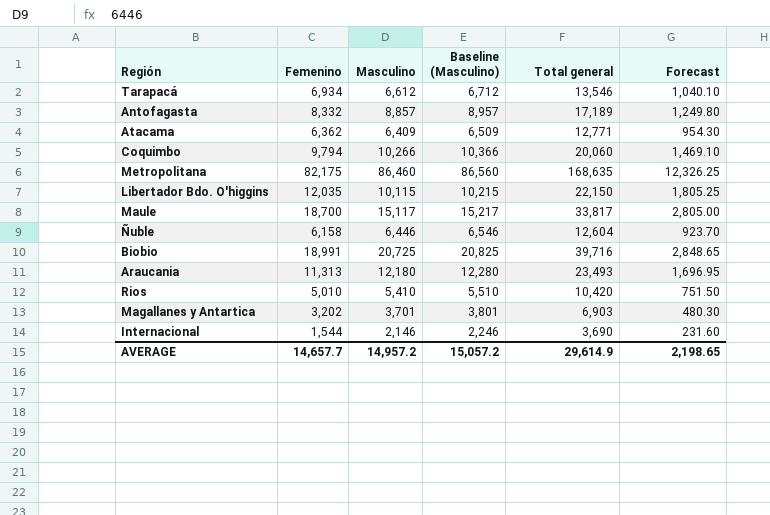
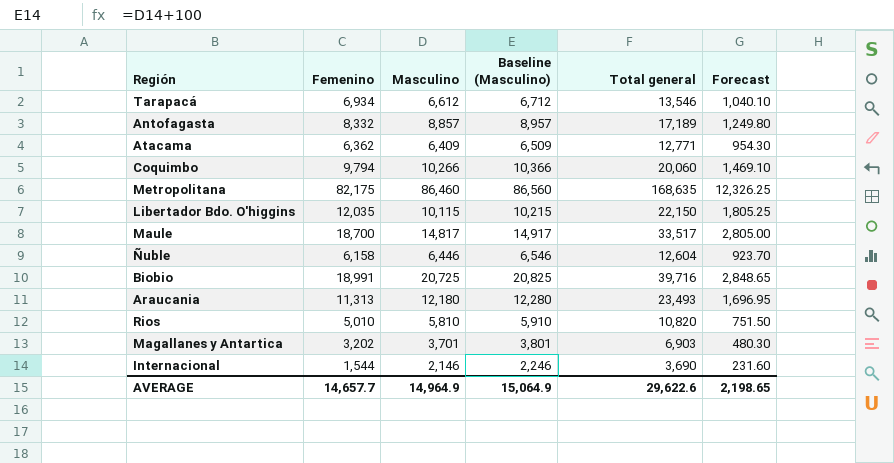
Maule | Masculino: 15,117 -> 14,817
Maule | Baseline (Masculino): 15,217 -> 14,917
Maule | Total general: 33,817 -> 33,517
Rios | Masculino: 5,410 -> 5,810
Rios | Baseline (Masculino): 5,510 -> 5,910
Rios | Total general: 10,420 -> 10,820
AVERAGE | Masculino: 14,957.2 -> 14,964.9
AVERAGE | Baseline (Masculino): 15,057.2 -> 15,064.9
AVERAGE | Total general: 29,614.9 -> 29,622.6

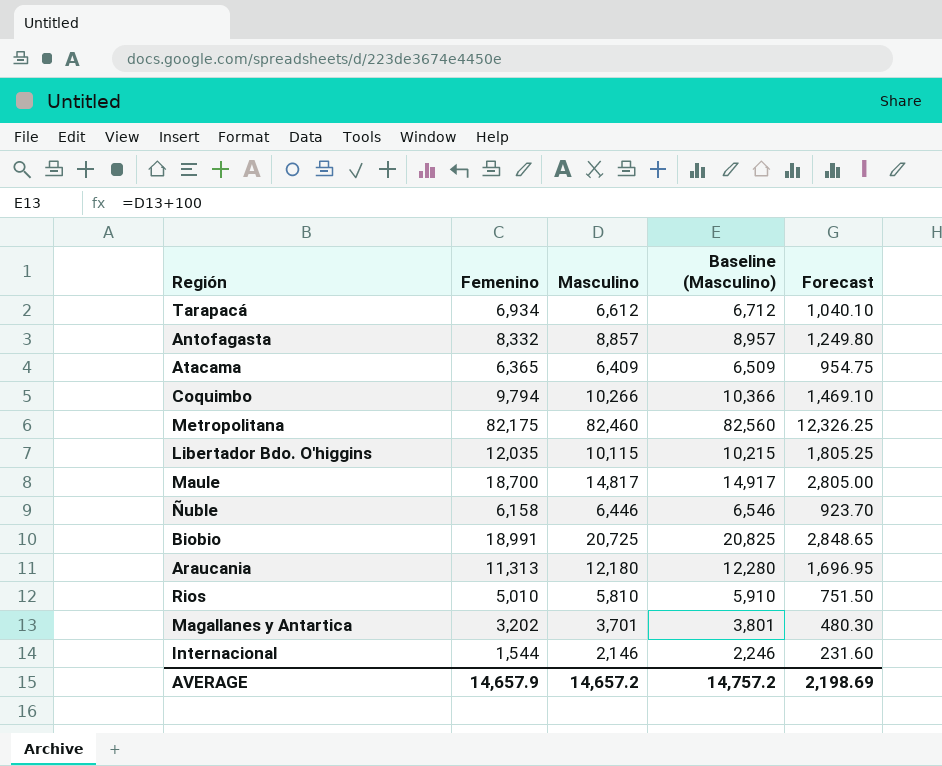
column Total general | formula: [Femenino] + [Masculino] -> none
Atacama | Femenino: 6,362 -> 6,365
Atacama | Forecast: 954.30 -> 954.75
Metropolitana | Masculino: 86,460 -> 82,460
Metropolitana | Baseline (Masculino): 86,560 -> 82,560
AVERAGE | Femenino: 14,657.7 -> 14,657.9
AVERAGE | Masculino: 14,964.9 -> 14,657.2
AVERAGE | Baseline (Masculino): 15,064.9 -> 14,757.2
AVERAGE | Forecast: 2,198.65 -> 2,198.69

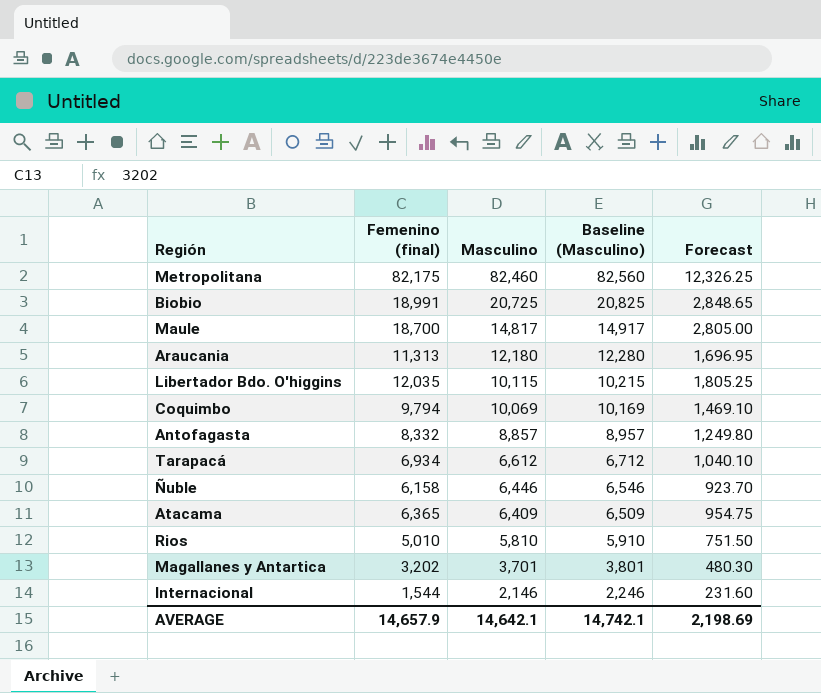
row order: none -> Masculino descending
column name: Femenino -> Femenino (final)
Coquimbo | Masculino: 10,266 -> 10,069
Coquimbo | Baseline (Masculino): 10,366 -> 10,169
AVERAGE | Masculino: 14,657.2 -> 14,642.1
AVERAGE | Baseline (Masculino): 14,757.2 -> 14,742.1

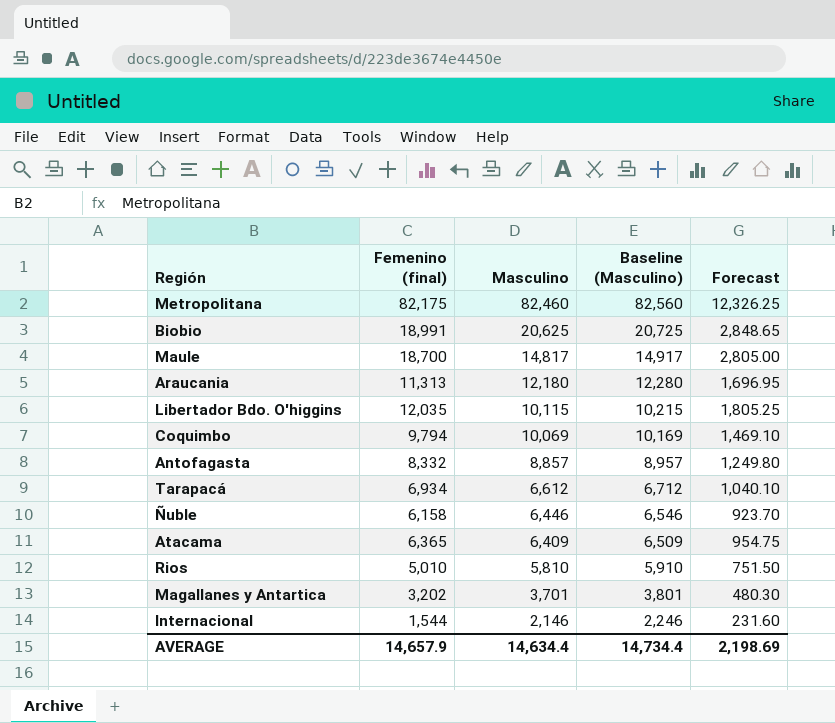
Biobio | Masculino: 20,725 -> 20,625
Biobio | Baseline (Masculino): 20,825 -> 20,725
AVERAGE | Masculino: 14,642.1 -> 14,634.4
AVERAGE | Baseline (Masculino): 14,742.1 -> 14,734.4

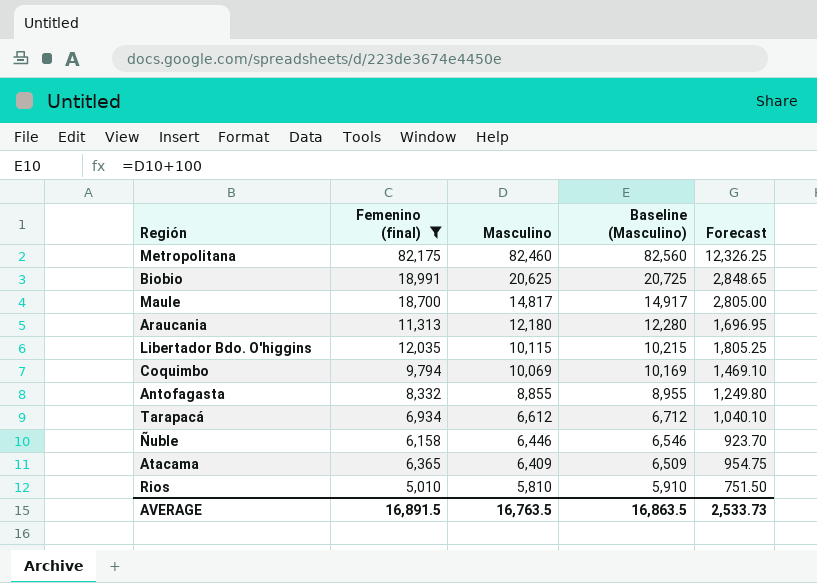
filter: none -> Femenino (final) >= 5,010
Antofagasta | Masculino: 8,857 -> 8,855
Antofagasta | Baseline (Masculino): 8,957 -> 8,955
AVERAGE | Femenino (final): 14,657.9 -> 16,891.5
AVERAGE | Masculino: 14,634.4 -> 16,763.5
AVERAGE | Baseline (Masculino): 14,734.4 -> 16,863.5
AVERAGE | Forecast: 2,198.69 -> 2,533.73

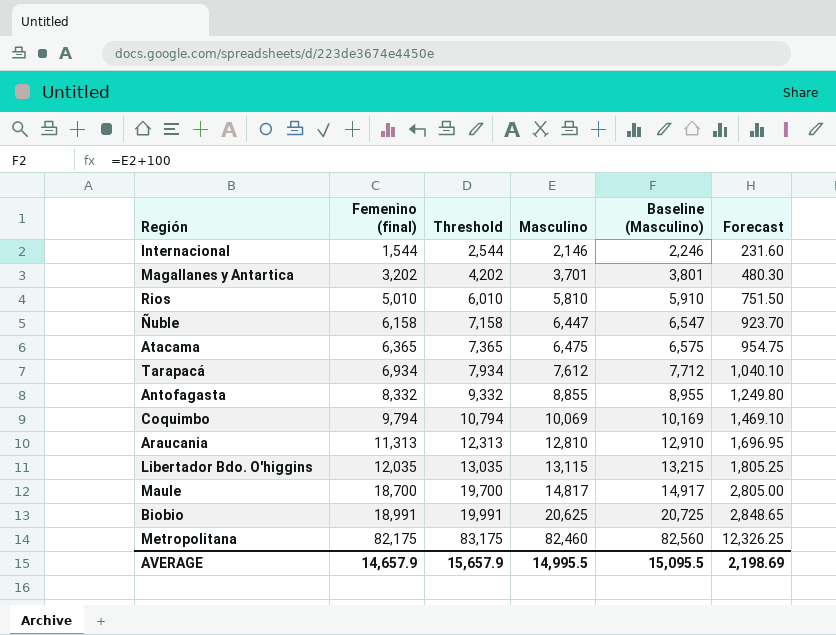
filter: Femenino (final) >= 5,010 -> none
row order: Masculino descending -> Femenino (final) ascending
column Threshold | formula: none -> [Femenino (final)] + 1000
Ñuble | Masculino: 6,446 -> 6,447
Ñuble | Baseline (Masculino): 6,546 -> 6,547
Atacama | Masculino: 6,409 -> 6,475
Atacama | Baseline (Masculino): 6,509 -> 6,575
Tarapacá | Masculino: 6,612 -> 7,612
Tarapacá | Baseline (Masculino): 6,712 -> 7,712
Araucania | Masculino: 12,180 -> 12,810
Araucania | Baseline (Masculino): 12,280 -> 12,910
Libertador Bdo. O'higgins | Masculino: 10,115 -> 13,115
Libertador Bdo. O'higgins | Baseline (Masculino): 10,215 -> 13,215
AVERAGE | Femenino (final): 16,891.5 -> 14,657.9
AVERAGE | Masculino: 16,763.5 -> 14,995.5
AVERAGE | Baseline (Masculino): 16,863.5 -> 15,095.5
AVERAGE | Forecast: 2,533.73 -> 2,198.69

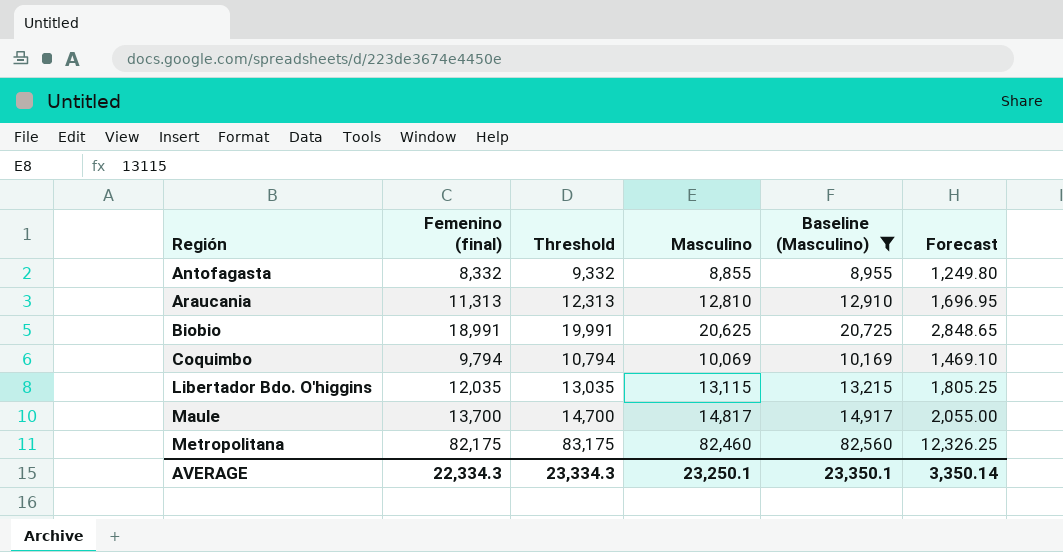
filter: none -> Baseline (Masculino) >= 8,955
row order: Femenino (final) ascending -> Región ascending
Maule | Femenino (final): 18,700 -> 13,700
Maule | Threshold: 19,700 -> 14,700
Maule | Forecast: 2,805.00 -> 2,055.00
AVERAGE | Femenino (final): 14,657.9 -> 22,334.3
AVERAGE | Threshold: 15,657.9 -> 23,334.3
AVERAGE | Masculino: 14,995.5 -> 23,250.1
AVERAGE | Baseline (Masculino): 15,095.5 -> 23,350.1
AVERAGE | Forecast: 2,198.69 -> 3,350.14

